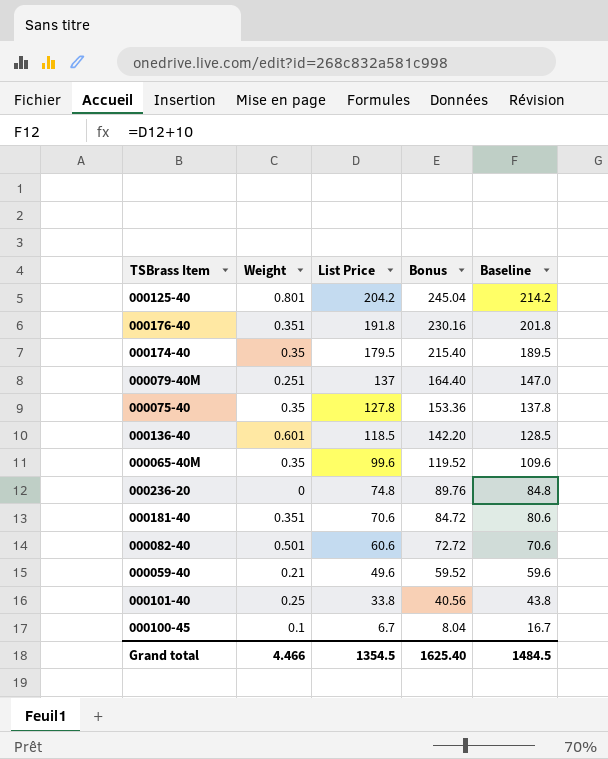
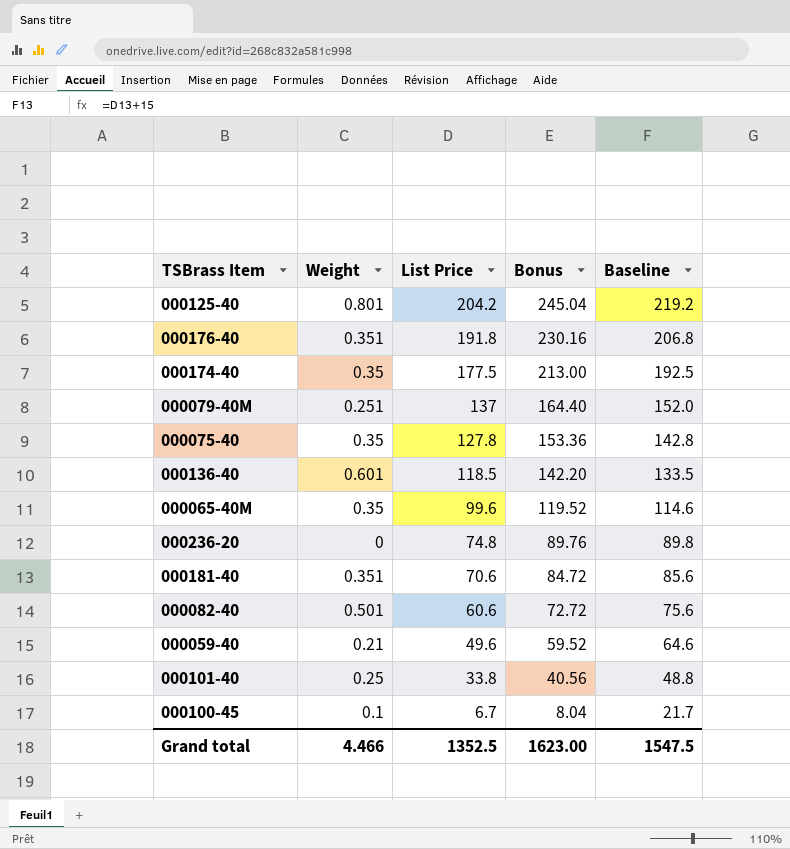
column Baseline | formula: [List Price] + 10 -> [List Price] + 15
000174-40 | List Price: 179.5 -> 177.5
000174-40 | Bonus: 215.40 -> 213.00
Grand total | List Price: 1354.5 -> 1352.5
Grand total | Bonus: 1625.40 -> 1623.00
Grand total | Baseline: 1484.5 -> 1547.5

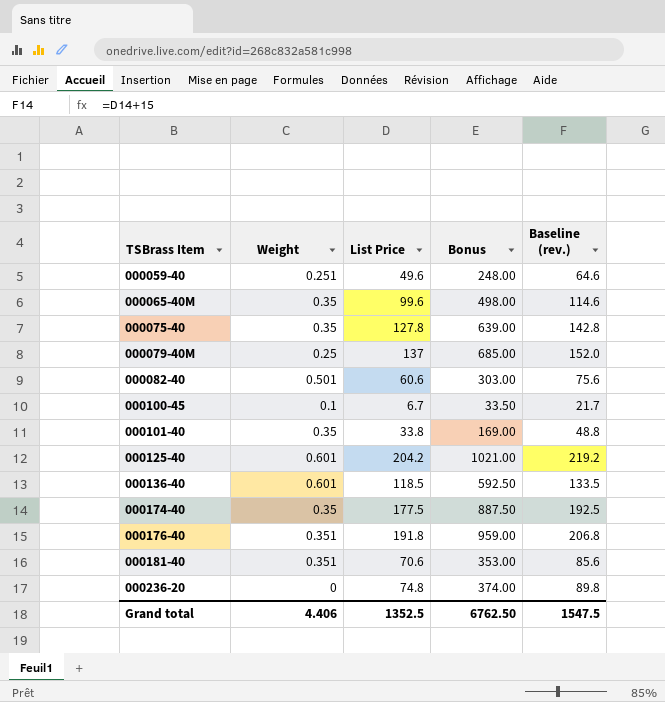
row order: List Price descending -> TSBrass Item ascending
column Bonus | formula: [List Price] * 1.2 -> [List Price] * 5
column name: Baseline -> Baseline (rev.)
000059-40 | Weight: 0.21 -> 0.251
000079-40M | Weight: 0.251 -> 0.25
000101-40 | Weight: 0.25 -> 0.35
000125-40 | Weight: 0.801 -> 0.601
Grand total | Weight: 4.466 -> 4.406
Grand total | Bonus: 1623.00 -> 6762.50

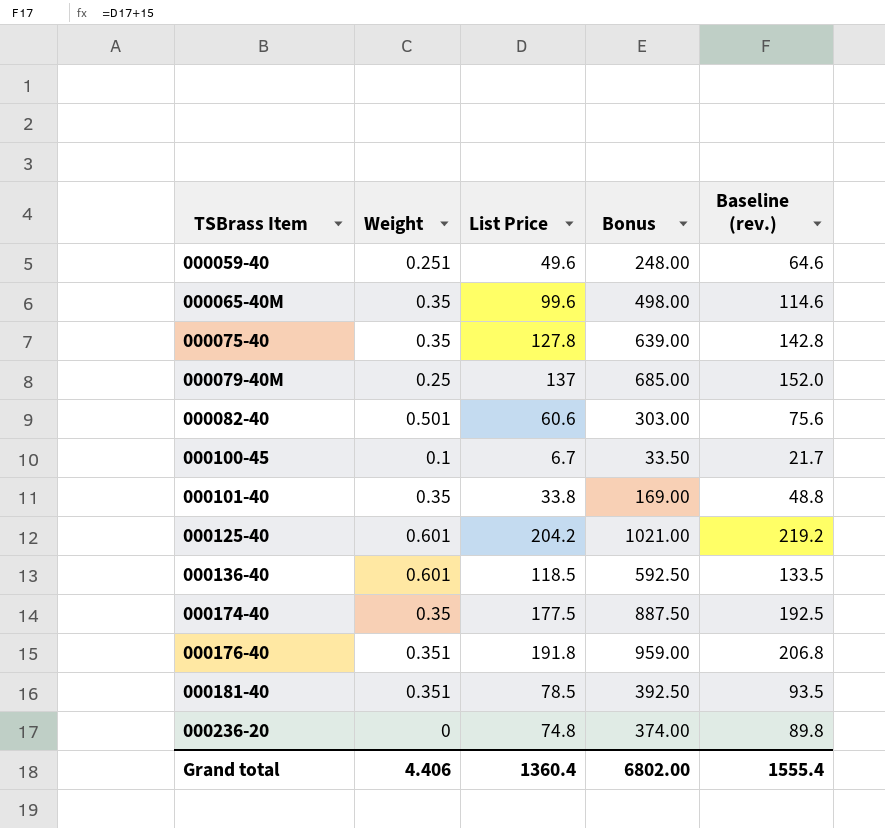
000181-40 | List Price: 70.6 -> 78.5
000181-40 | Bonus: 353.00 -> 392.50
000181-40 | Baseline (rev.): 85.6 -> 93.5
Grand total | List Price: 1352.5 -> 1360.4
Grand total | Bonus: 6762.50 -> 6802.00
Grand total | Baseline (rev.): 1547.5 -> 1555.4

